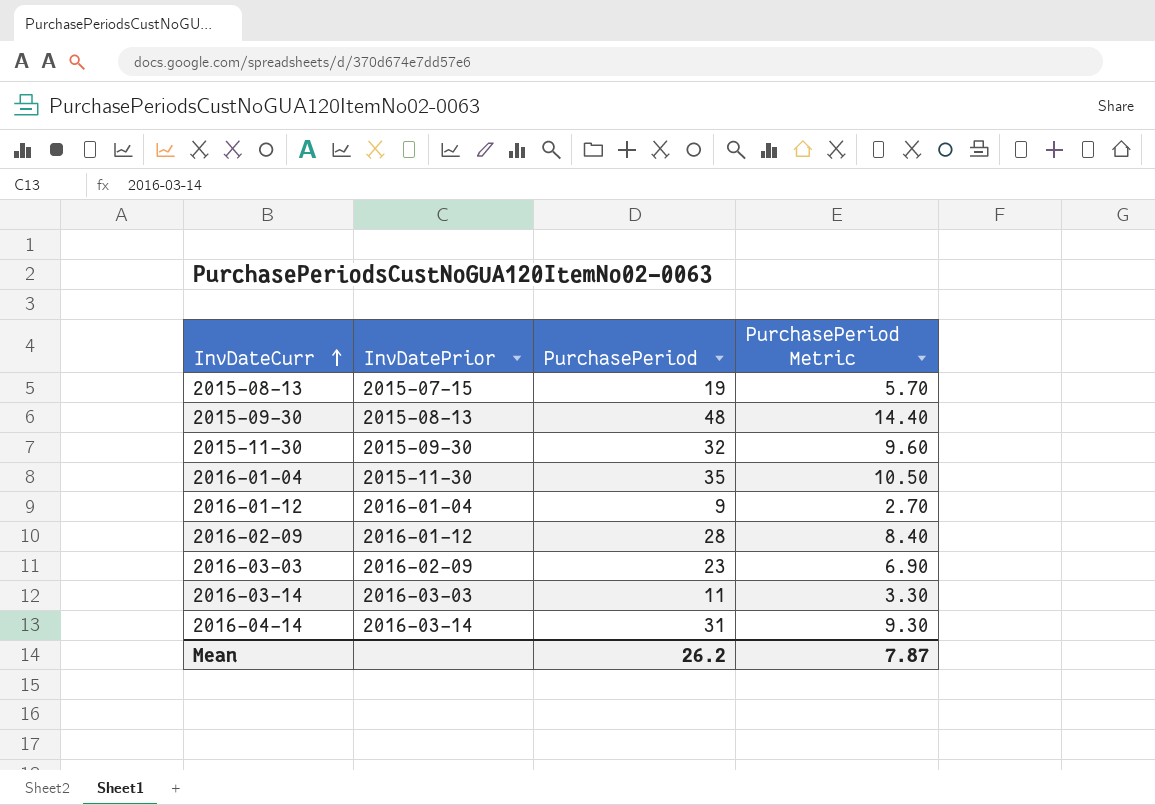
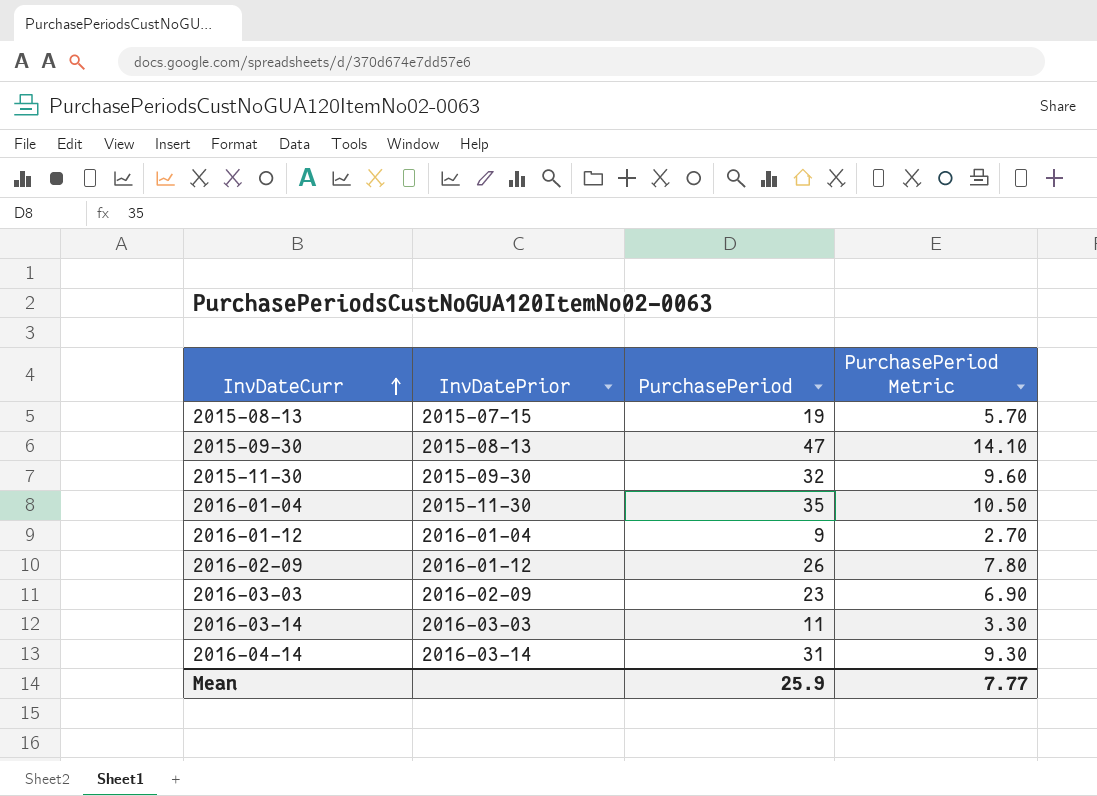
2015-09-30 | PurchasePeriod: 48 -> 47
2015-09-30 | PurchasePeriod Metric: 14.40 -> 14.10
2016-02-09 | PurchasePeriod: 28 -> 26
2016-02-09 | PurchasePeriod Metric: 8.40 -> 7.80
Mean | PurchasePeriod: 26.2 -> 25.9
Mean | PurchasePeriod Metric: 7.87 -> 7.77

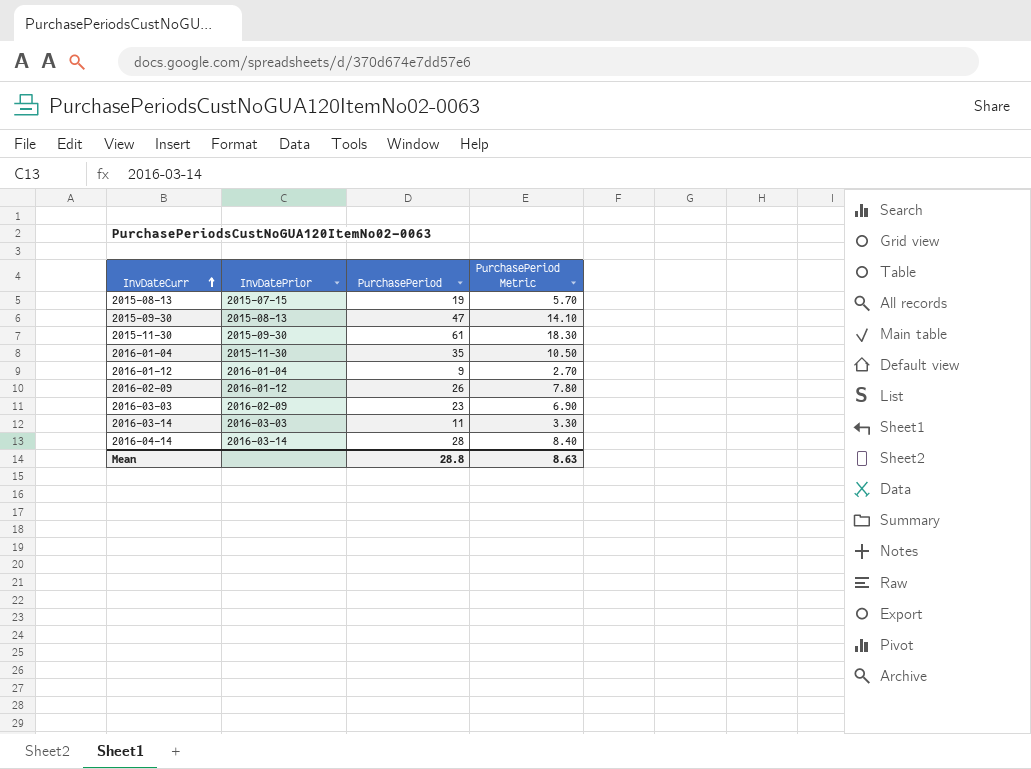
2015-11-30 | PurchasePeriod: 32 -> 61
2015-11-30 | PurchasePeriod Metric: 9.60 -> 18.30
2016-04-14 | PurchasePeriod: 31 -> 28
2016-04-14 | PurchasePeriod Metric: 9.30 -> 8.40
Mean | PurchasePeriod: 25.9 -> 28.8
Mean | PurchasePeriod Metric: 7.77 -> 8.63

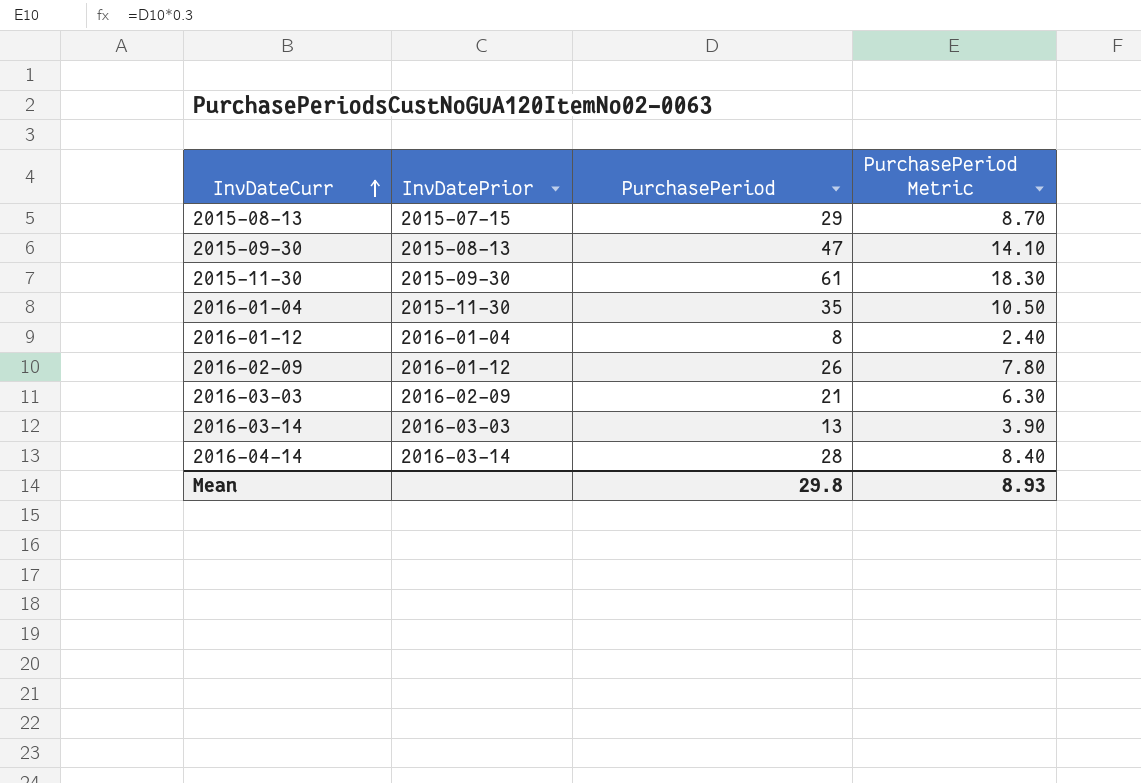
2015-08-13 | PurchasePeriod: 19 -> 29
2015-08-13 | PurchasePeriod Metric: 5.70 -> 8.70
2016-01-12 | PurchasePeriod: 9 -> 8
2016-01-12 | PurchasePeriod Metric: 2.70 -> 2.40
2016-03-03 | PurchasePeriod: 23 -> 21
2016-03-03 | PurchasePeriod Metric: 6.90 -> 6.30
2016-03-14 | PurchasePeriod: 11 -> 13
2016-03-14 | PurchasePeriod Metric: 3.30 -> 3.90
Mean | PurchasePeriod: 28.8 -> 29.8
Mean | PurchasePeriod Metric: 8.63 -> 8.93

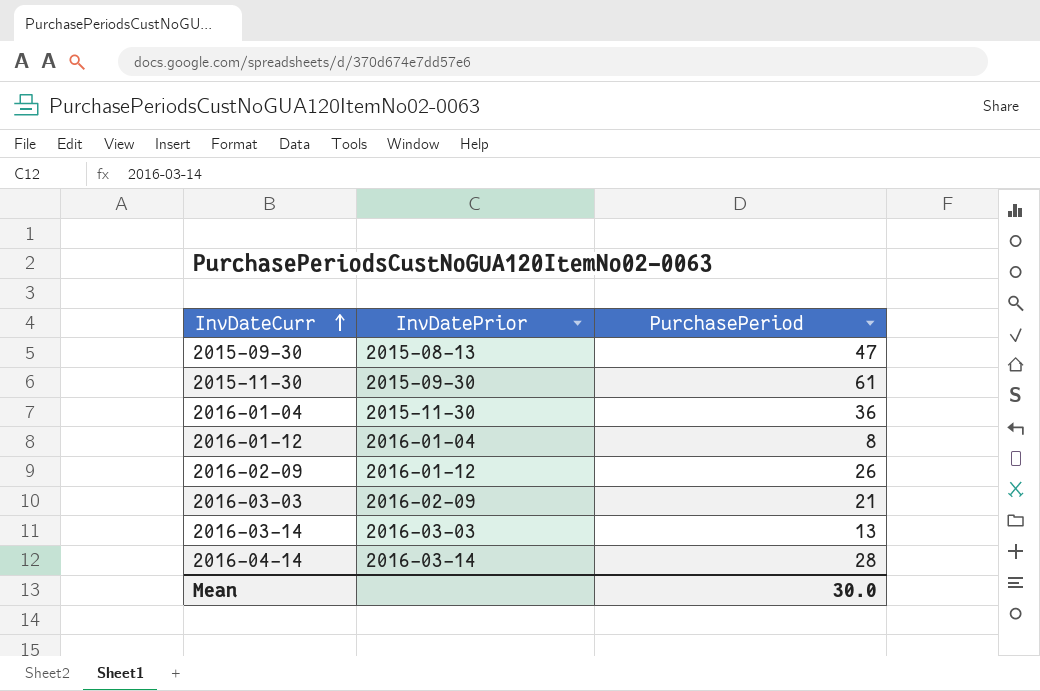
column PurchasePeriod Metric | formula: [PurchasePeriod] * 0.3 -> none
row 2015-08-13: 2015-07-15 | 29 | 8.70 -> none
2016-01-04 | PurchasePeriod: 35 -> 36
Mean | PurchasePeriod: 29.8 -> 30.0

